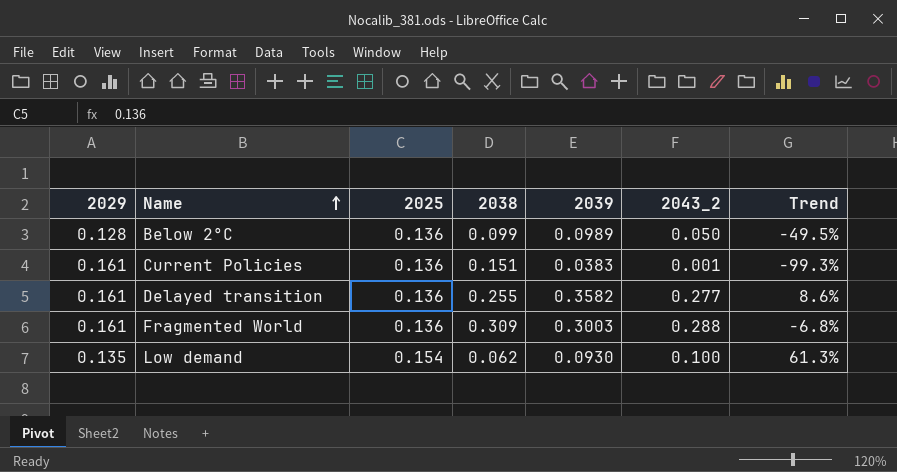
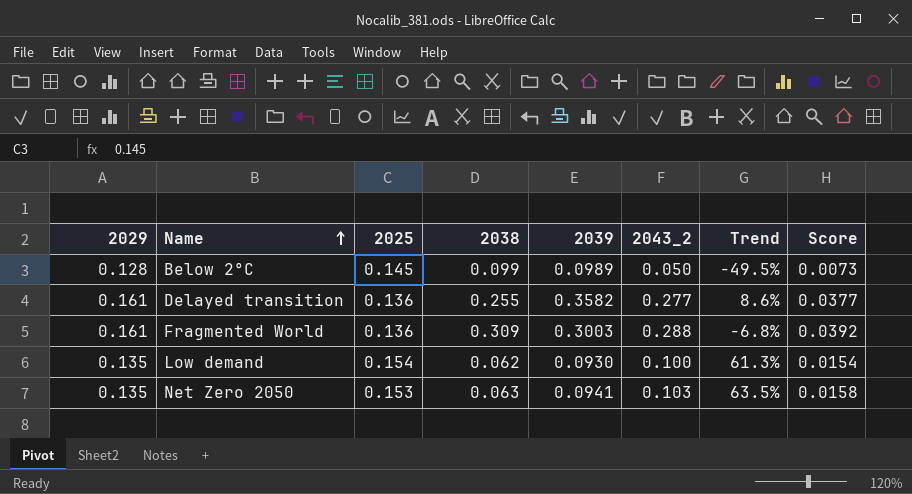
column Score | formula: none -> [2025] * [2043_2]
row Current Policies: 0.161 | 0.136 | 0.151 | 0.0383 | 0.001 | -99.3% -> none
Below 2°C | 2025: 0.136 -> 0.145
row Net Zero 2050: none -> 0.135 | 0.153 | 0.063 | 0.0941 | 0.103 | 63.5% | 0.0158

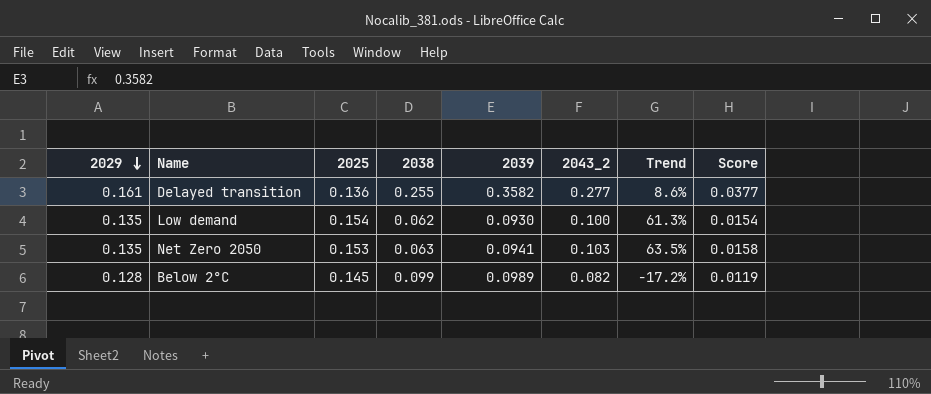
row order: Name ascending -> 2029 descending
row Fragmented World: 0.161 | 0.136 | 0.309 | 0.3003 | 0.288 | -6.8% | 0.0392 -> none
Below 2°C | 2043_2: 0.050 -> 0.082
Below 2°C | Trend: -49.5% -> -17.2%
Below 2°C | Score: 0.0073 -> 0.0119

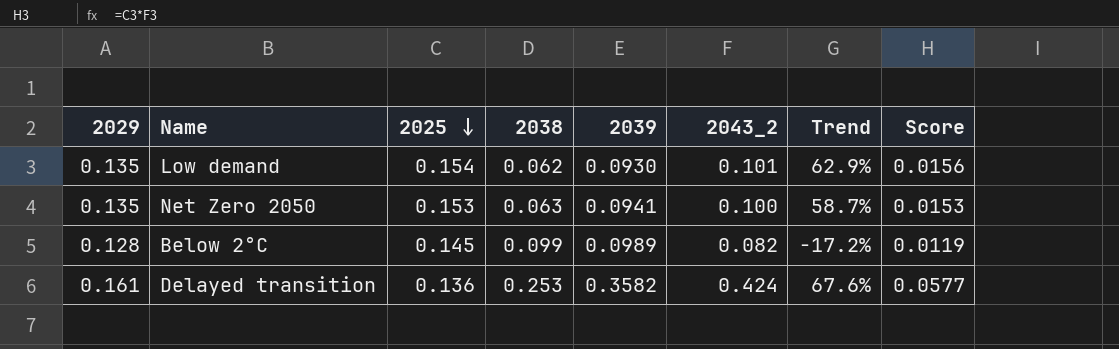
row order: 2029 descending -> 2025 descending
Low demand | 2043_2: 0.100 -> 0.101
Low demand | Trend: 61.3% -> 62.9%
Low demand | Score: 0.0154 -> 0.0156
Net Zero 2050 | 2043_2: 0.103 -> 0.100
Net Zero 2050 | Trend: 63.5% -> 58.7%
Net Zero 2050 | Score: 0.0158 -> 0.0153
Delayed transition | 2038: 0.255 -> 0.253
Delayed transition | 2043_2: 0.277 -> 0.424
Delayed transition | Trend: 8.6% -> 67.6%
Delayed transition | Score: 0.0377 -> 0.0577

